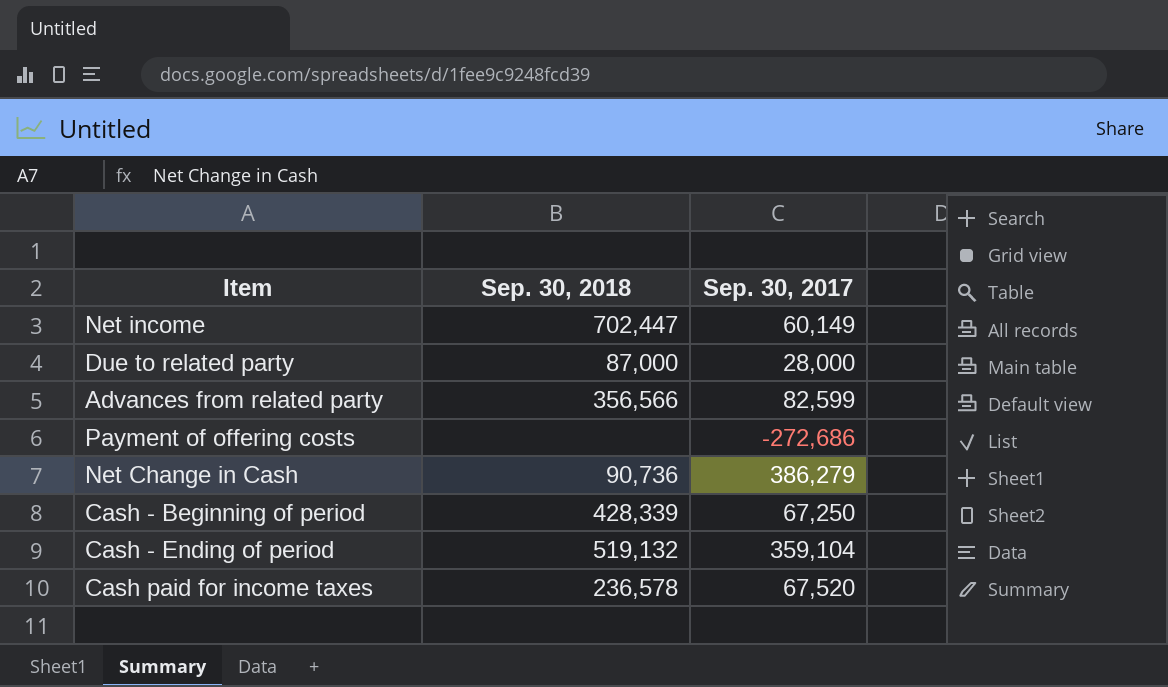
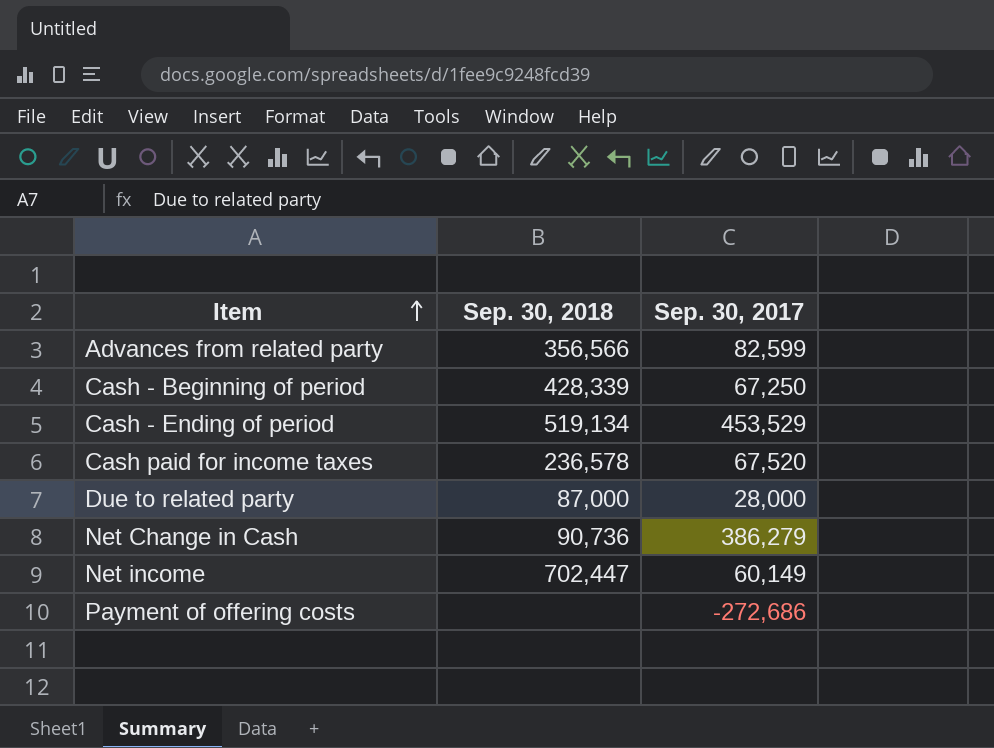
row order: none -> Item ascending
Cash - Ending of period | Sep. 30, 2018: 519,132 -> 519,134
Cash - Ending of period | Sep. 30, 2017: 359,104 -> 453,529

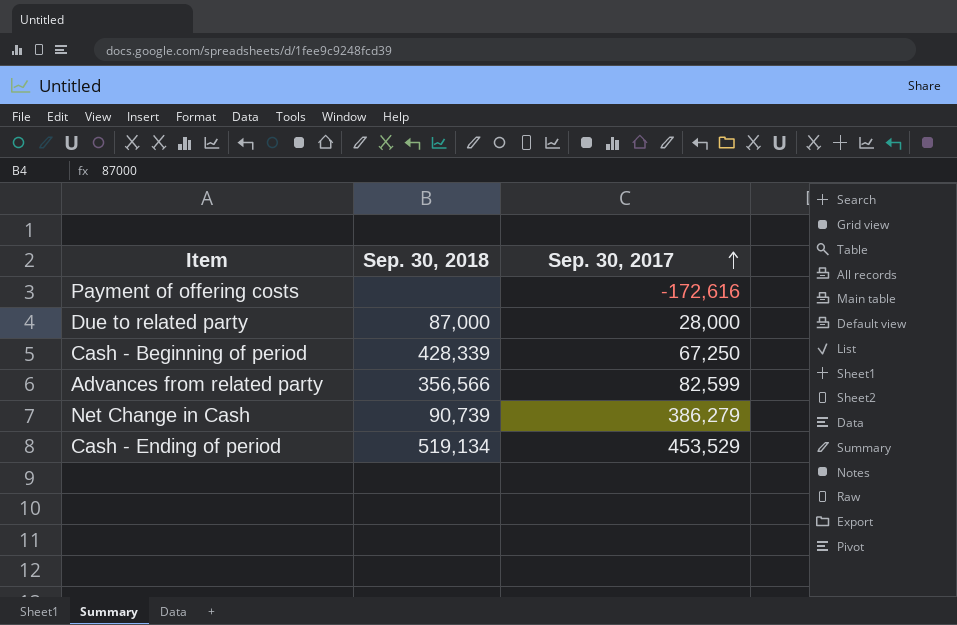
row order: Item ascending -> Sep. 30, 2017 ascending
row Cash paid for income taxes: 236,578 | 67,520 -> none
row Net income: 702,447 | 60,149 -> none
Payment of offering costs | Sep. 30, 2017: -272,686 -> -172,616
Net Change in Cash | Sep. 30, 2018: 90,736 -> 90,739

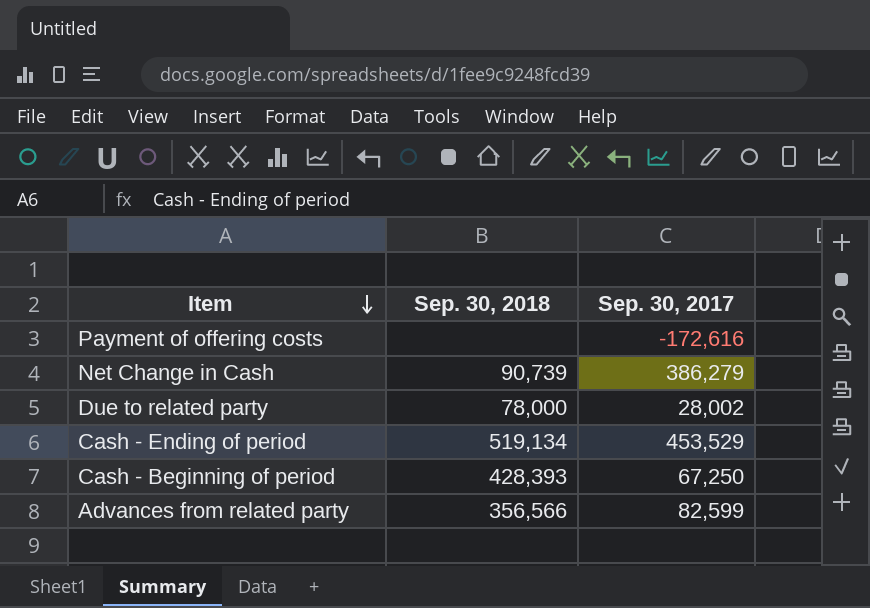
row order: Sep. 30, 2017 ascending -> Item descending
Due to related party | Sep. 30, 2018: 87,000 -> 78,000
Due to related party | Sep. 30, 2017: 28,000 -> 28,002
Cash - Beginning of period | Sep. 30, 2018: 428,339 -> 428,393

